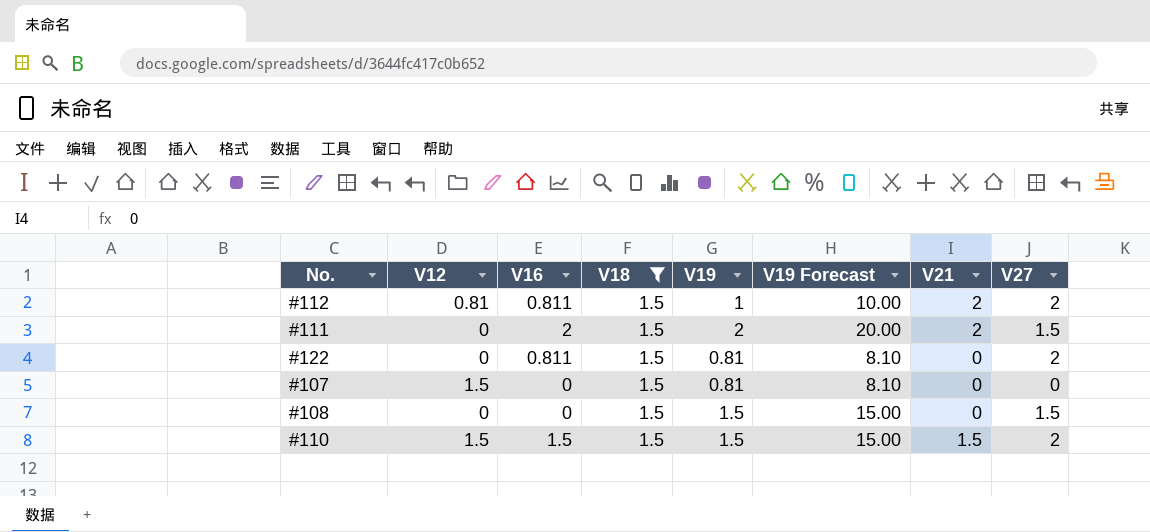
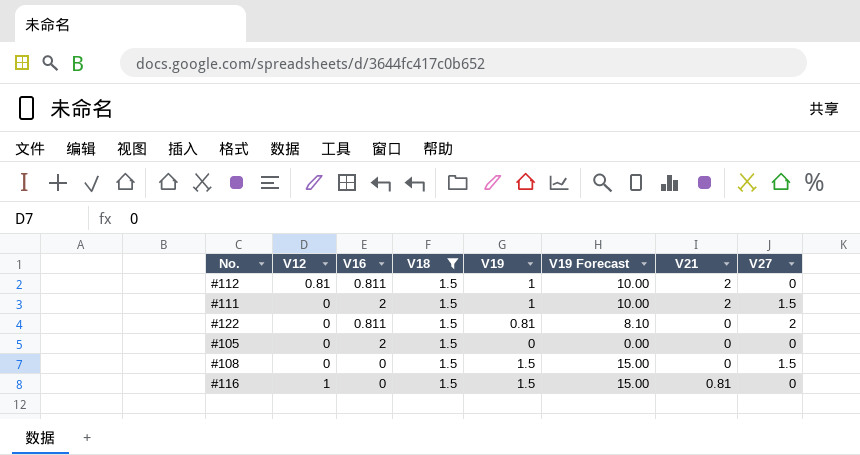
row #107: 1.5 | 0 | 1.5 | 0.81 | 8.10 | 0 | 0 -> none
row #110: 1.5 | 1.5 | 1.5 | 1.5 | 15.00 | 1.5 | 2 -> none
#112 | V27: 2 -> 0
#111 | V19: 2 -> 1
#111 | V19 Forecast: 20.00 -> 10.00
row #105: none -> 0 | 2 | 1.5 | 0 | 0.00 | 0 | 0
row #116: none -> 1 | 0 | 1.5 | 1.5 | 15.00 | 0.81 | 0

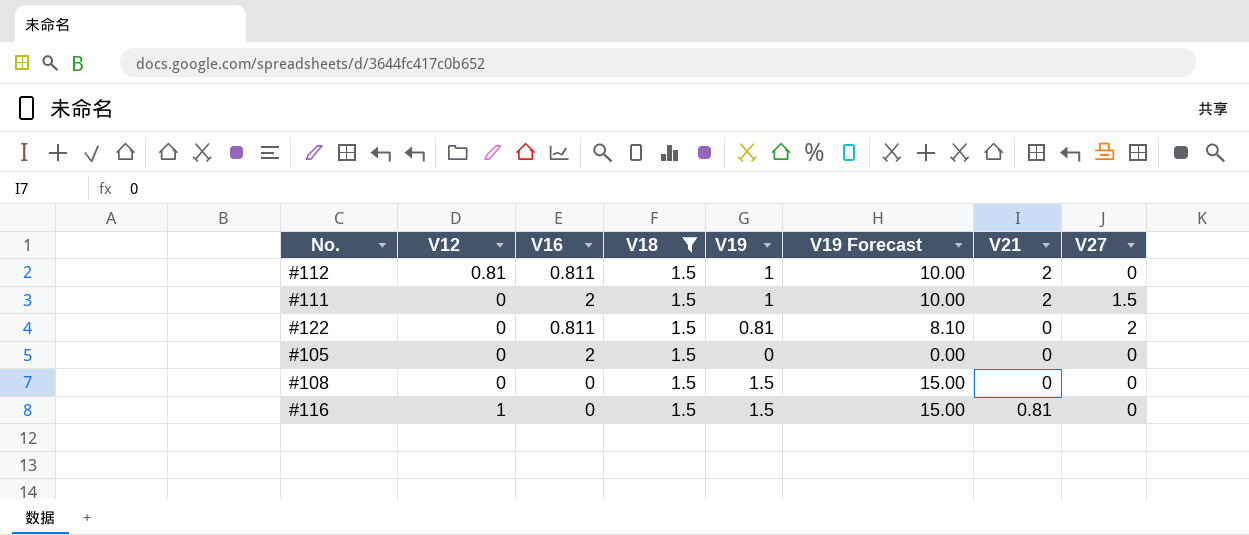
#108 | V27: 1.5 -> 0

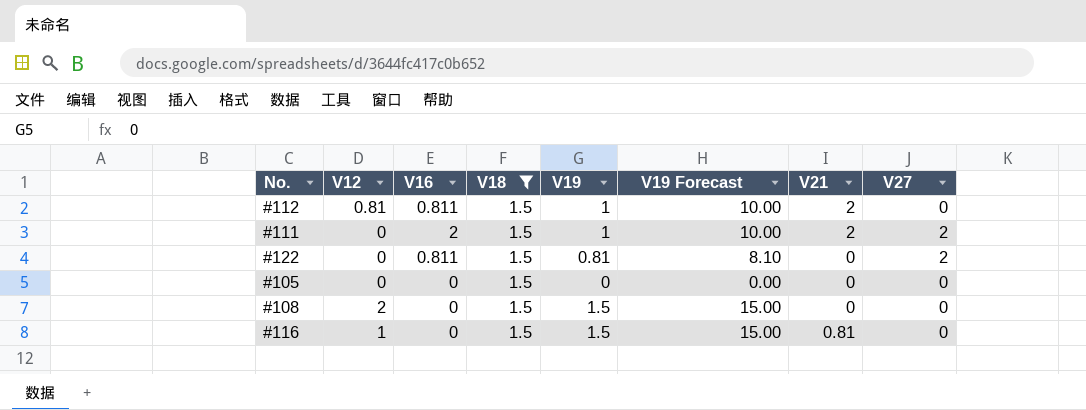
#111 | V27: 1.5 -> 2
#105 | V16: 2 -> 0
#108 | V12: 0 -> 2

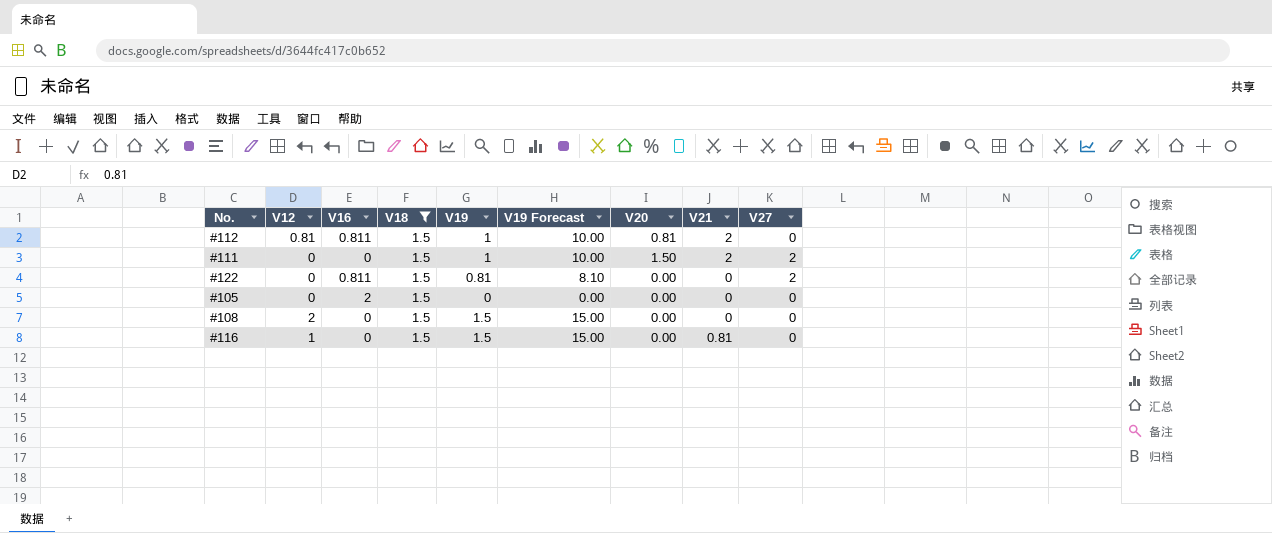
column V20 | position: none -> 7
#111 | V16: 2 -> 0
#105 | V16: 0 -> 2

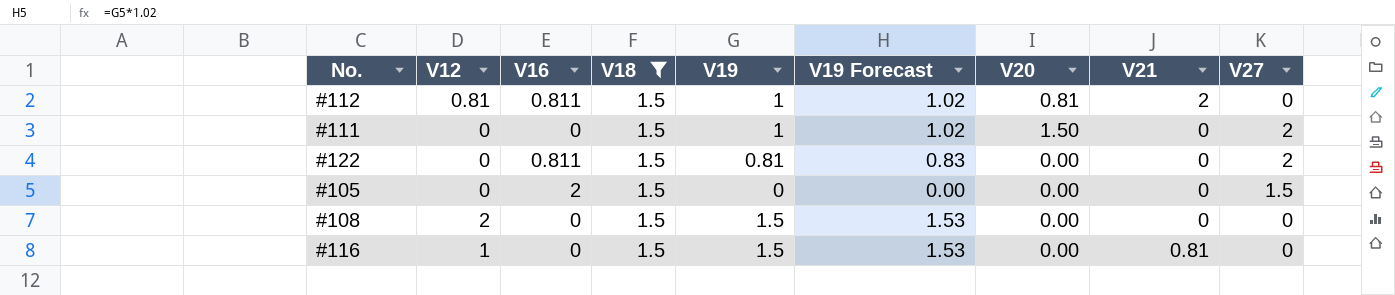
column V19 Forecast | formula: [V19] * 10 -> [V19] * 1.02
#111 | V21: 2 -> 0
#105 | V27: 0 -> 1.5

